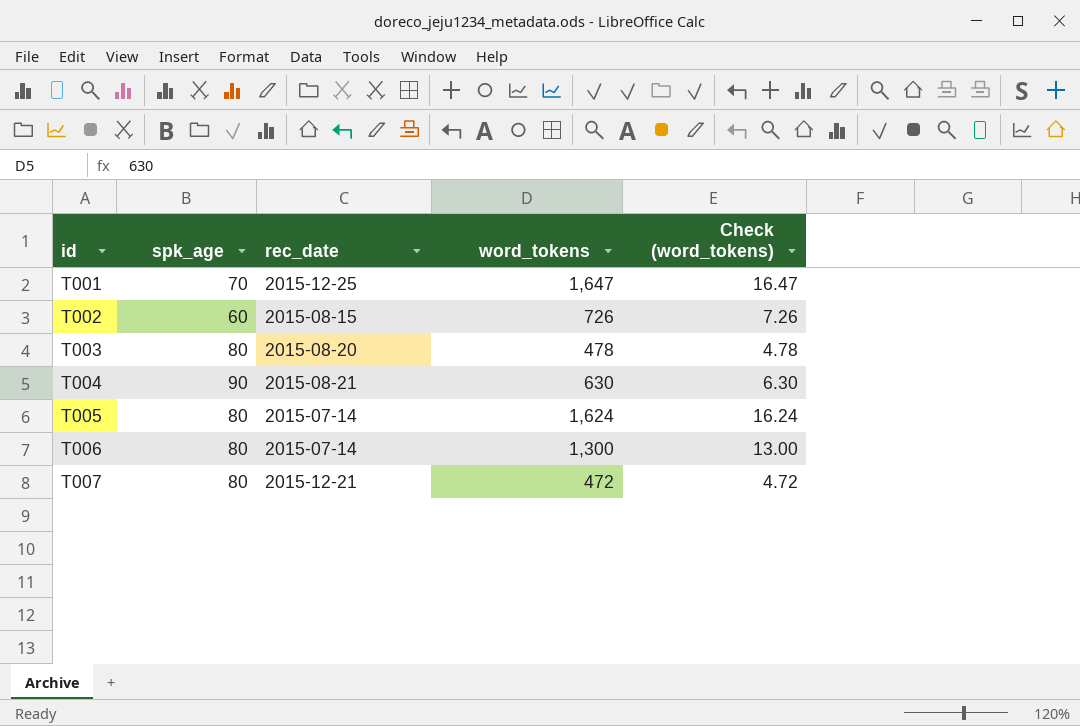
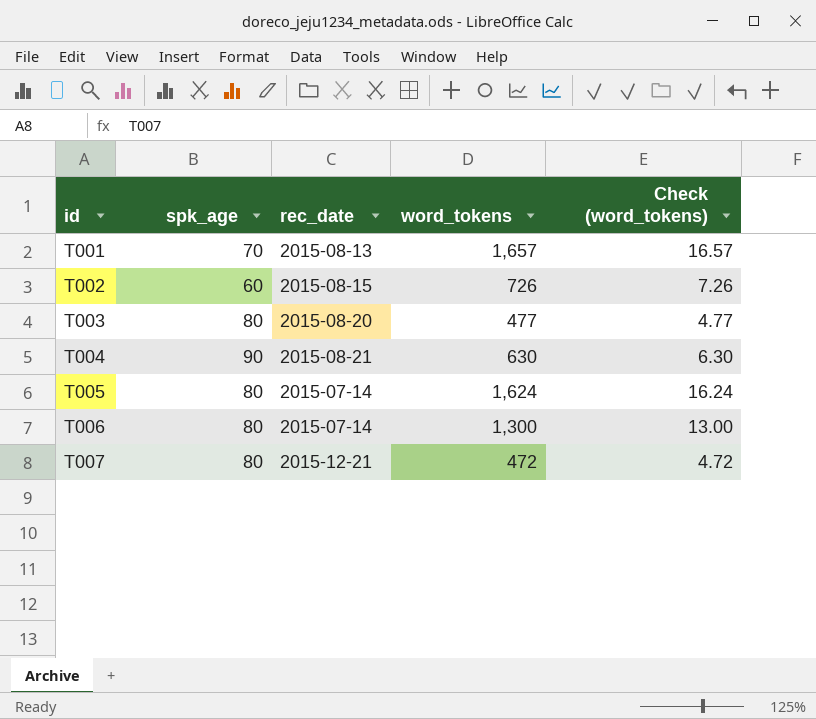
T001 | rec_date: 2015-12-25 -> 2015-08-13
T001 | word_tokens: 1,647 -> 1,657
T001 | Check (word_tokens): 16.47 -> 16.57
T003 | word_tokens: 478 -> 477
T003 | Check (word_tokens): 4.78 -> 4.77

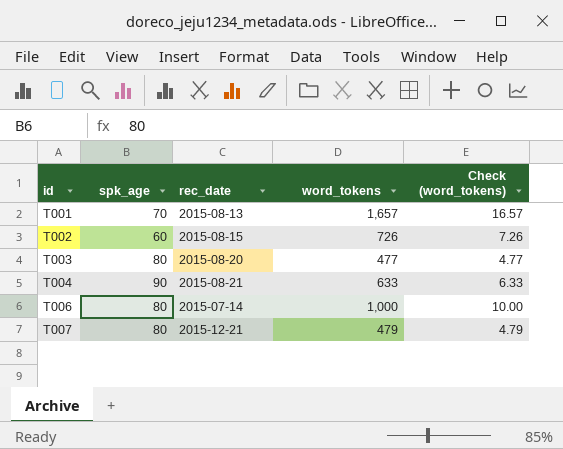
row T005: 80 | 2015-07-14 | 1,624 | 16.24 -> none
T004 | word_tokens: 630 -> 633
T004 | Check (word_tokens): 6.30 -> 6.33
T006 | word_tokens: 1,300 -> 1,000
T006 | Check (word_tokens): 13.00 -> 10.00
T007 | word_tokens: 472 -> 479
T007 | Check (word_tokens): 4.72 -> 4.79

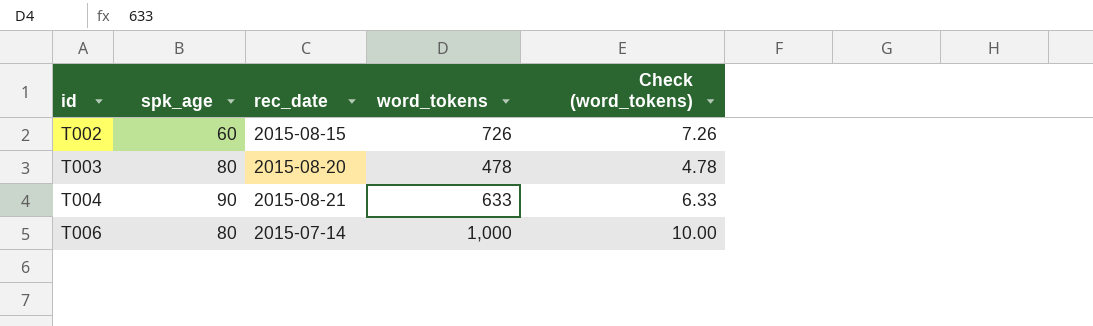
row T001: 70 | 2015-08-13 | 1,657 | 16.57 -> none
row T007: 80 | 2015-12-21 | 479 | 4.79 -> none
T003 | word_tokens: 477 -> 478
T003 | Check (word_tokens): 4.77 -> 4.78

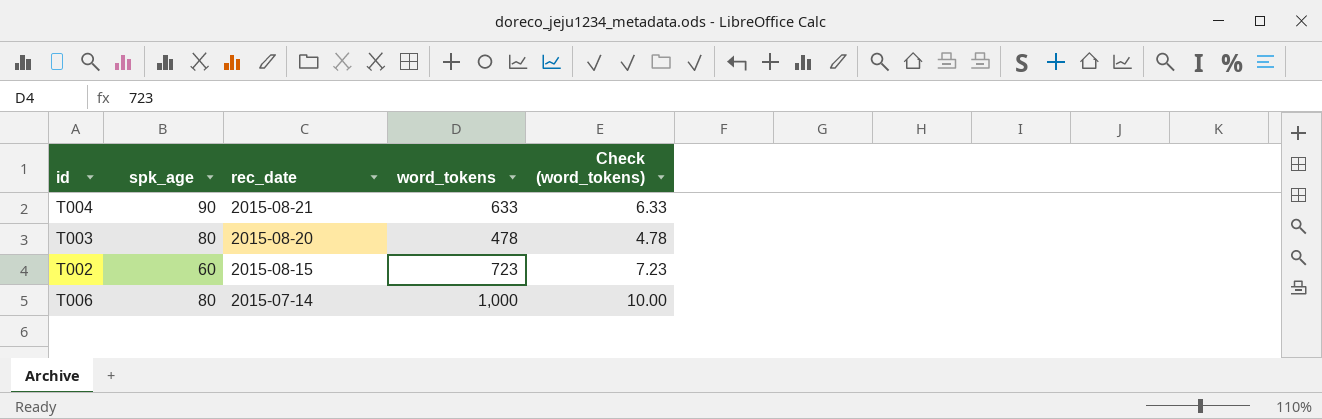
row order: id ascending -> rec_date descending
T002 | word_tokens: 726 -> 723
T002 | Check (word_tokens): 7.26 -> 7.23

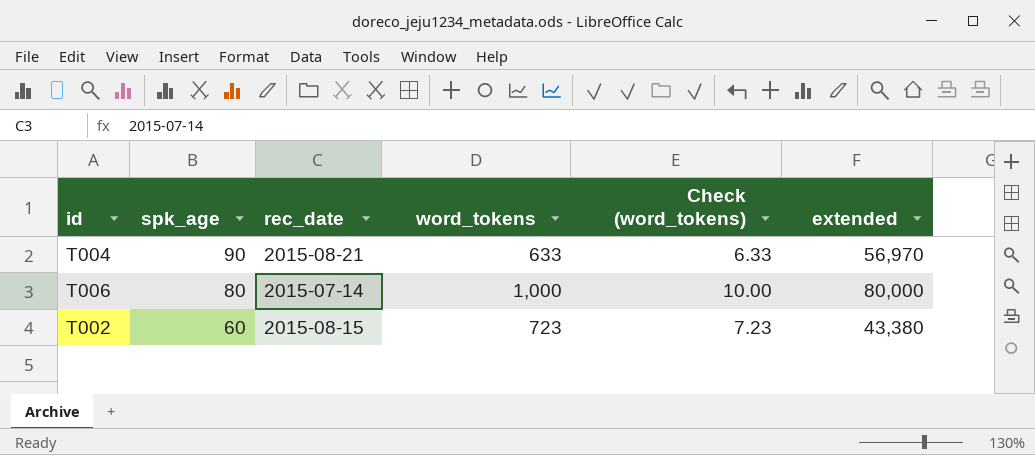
row order: rec_date descending -> spk_age descending
column extended | formula: none -> [spk_age] * [word_tokens]
row T003: 80 | 2015-08-20 | 478 | 4.78 -> none

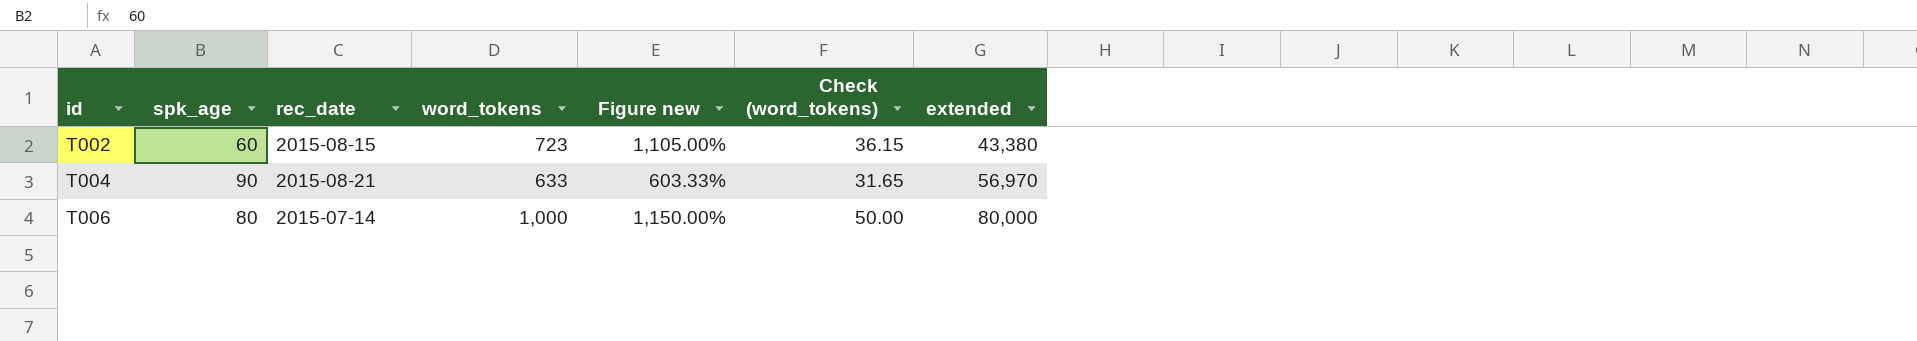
row order: spk_age descending -> id ascending
column Figure new | formula: none -> ([word_tokens] - [spk_age]) / [spk_age]
column Check (word_tokens) | formula: [word_tokens] * 0.01 -> [word_tokens] * 0.05

